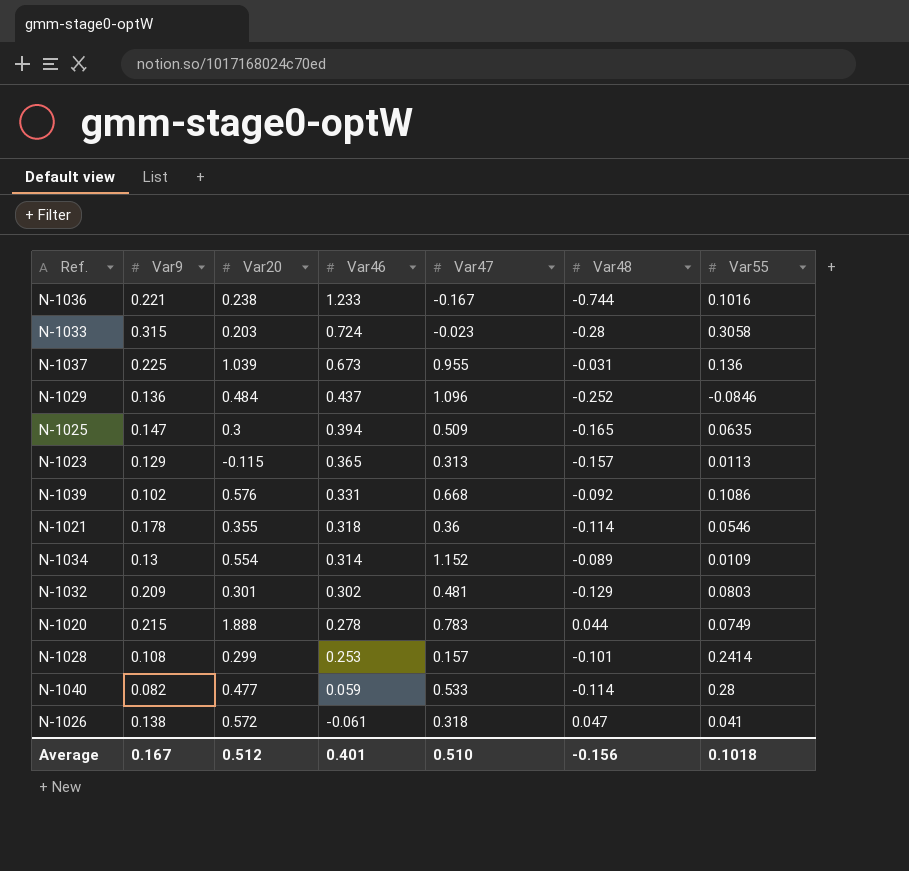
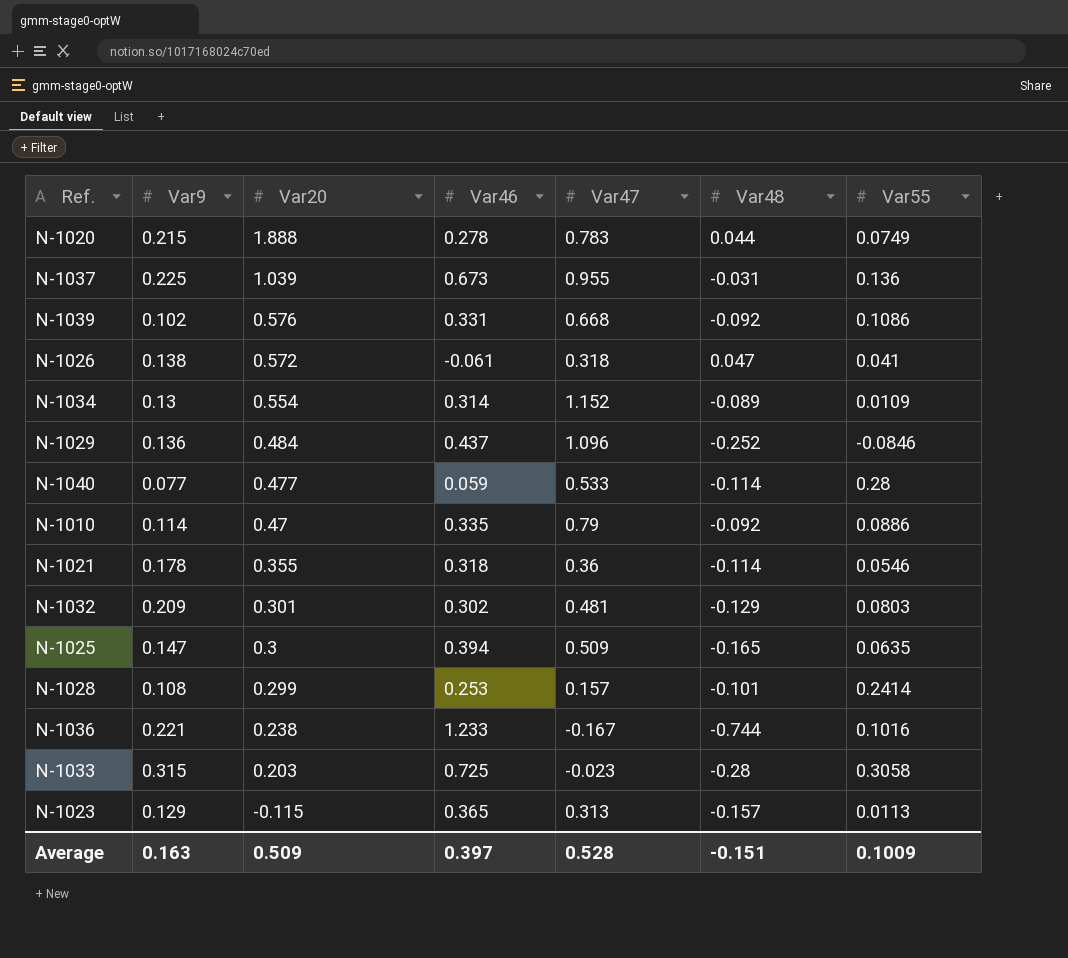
row order: Var46 descending -> Var20 descending
N-1040 | Var9: 0.082 -> 0.077
row N-1010: none -> 0.114 | 0.47 | 0.335 | 0.79 | -0.092 | 0.0886
N-1033 | Var46: 0.724 -> 0.725
Average | Var9: 0.167 -> 0.163
Average | Var20: 0.512 -> 0.509
Average | Var46: 0.401 -> 0.397
Average | Var47: 0.510 -> 0.528
Average | Var48: -0.156 -> -0.151
Average | Var55: 0.1018 -> 0.1009

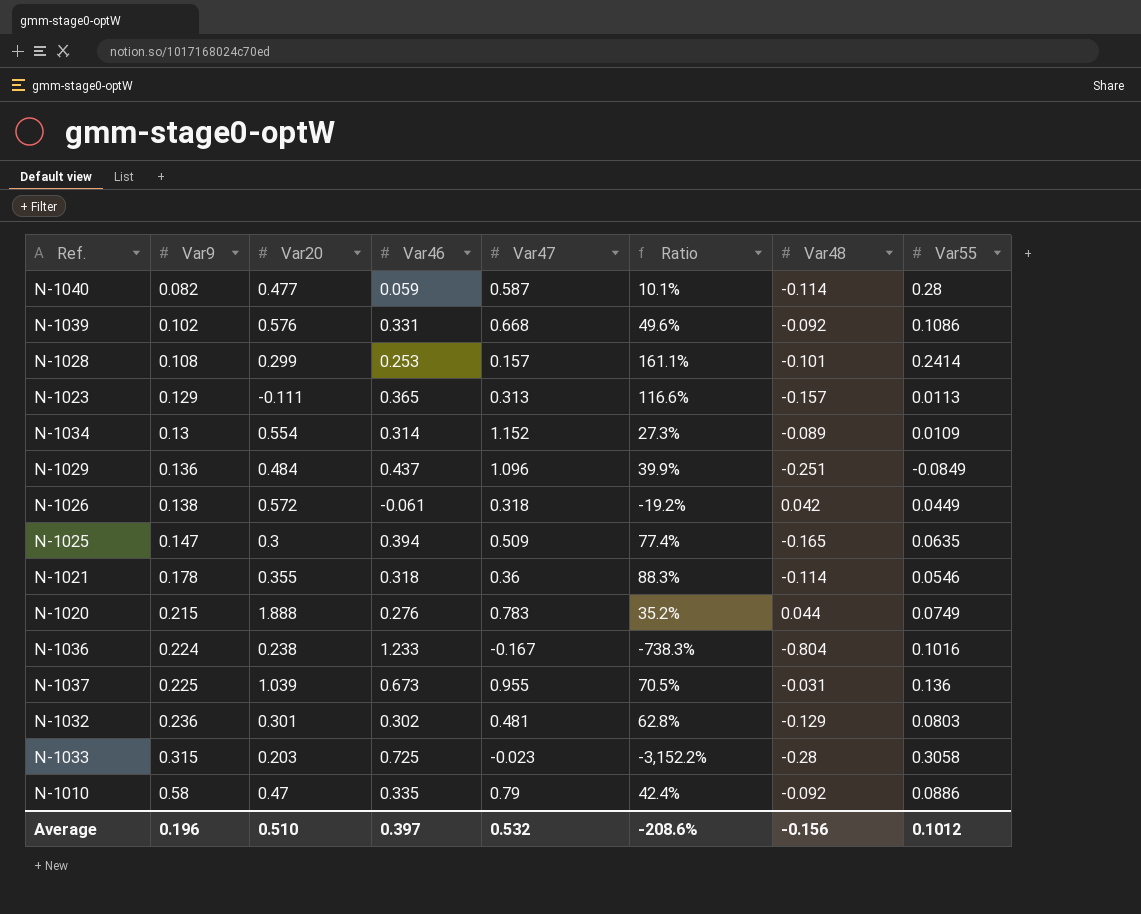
row order: Var20 descending -> Var9 ascending
column Ratio | formula: none -> [Var46] / [Var47]
N-1040 | Var9: 0.077 -> 0.082
N-1040 | Var47: 0.533 -> 0.587
N-1023 | Var20: -0.115 -> -0.111
N-1029 | Var48: -0.252 -> -0.251
N-1029 | Var55: -0.0846 -> -0.0849
N-1026 | Var48: 0.047 -> 0.042
N-1026 | Var55: 0.041 -> 0.0449
N-1020 | Var46: 0.278 -> 0.276
N-1036 | Var9: 0.221 -> 0.224
N-1036 | Var48: -0.744 -> -0.804
N-1032 | Var9: 0.209 -> 0.236
N-1010 | Var9: 0.114 -> 0.58
Average | Var9: 0.163 -> 0.196
Average | Var20: 0.509 -> 0.510
Average | Var47: 0.528 -> 0.532
Average | Var48: -0.151 -> -0.156
Average | Var55: 0.1009 -> 0.1012

